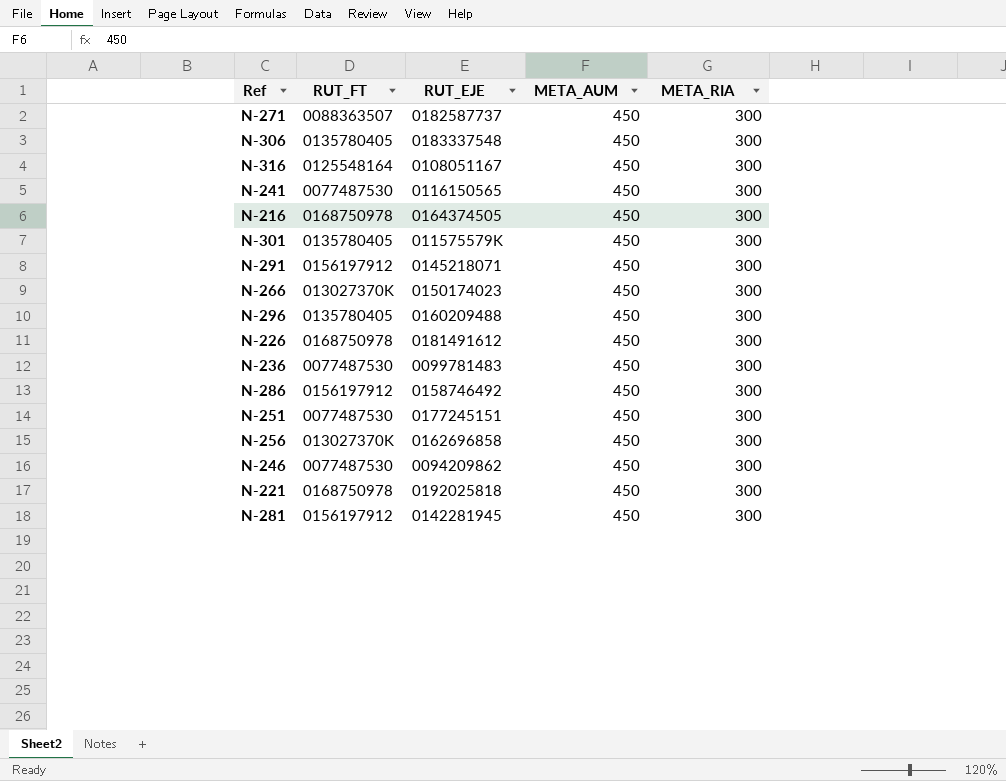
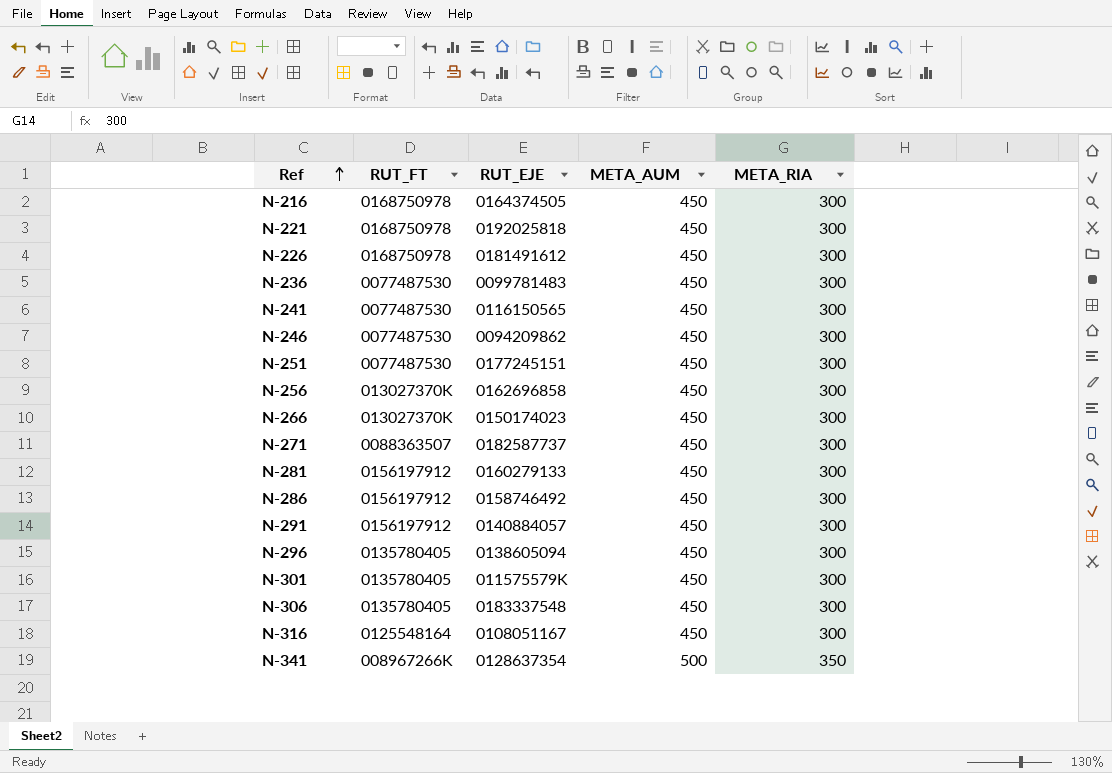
row order: none -> Ref ascending
N-281 | RUT_EJE: 0142281945 -> 0160279133
N-291 | RUT_EJE: 0145218071 -> 0140884057
N-296 | RUT_EJE: 0160209488 -> 0138605094
row N-341: none -> 008967266K | 0128637354 | 500 | 350

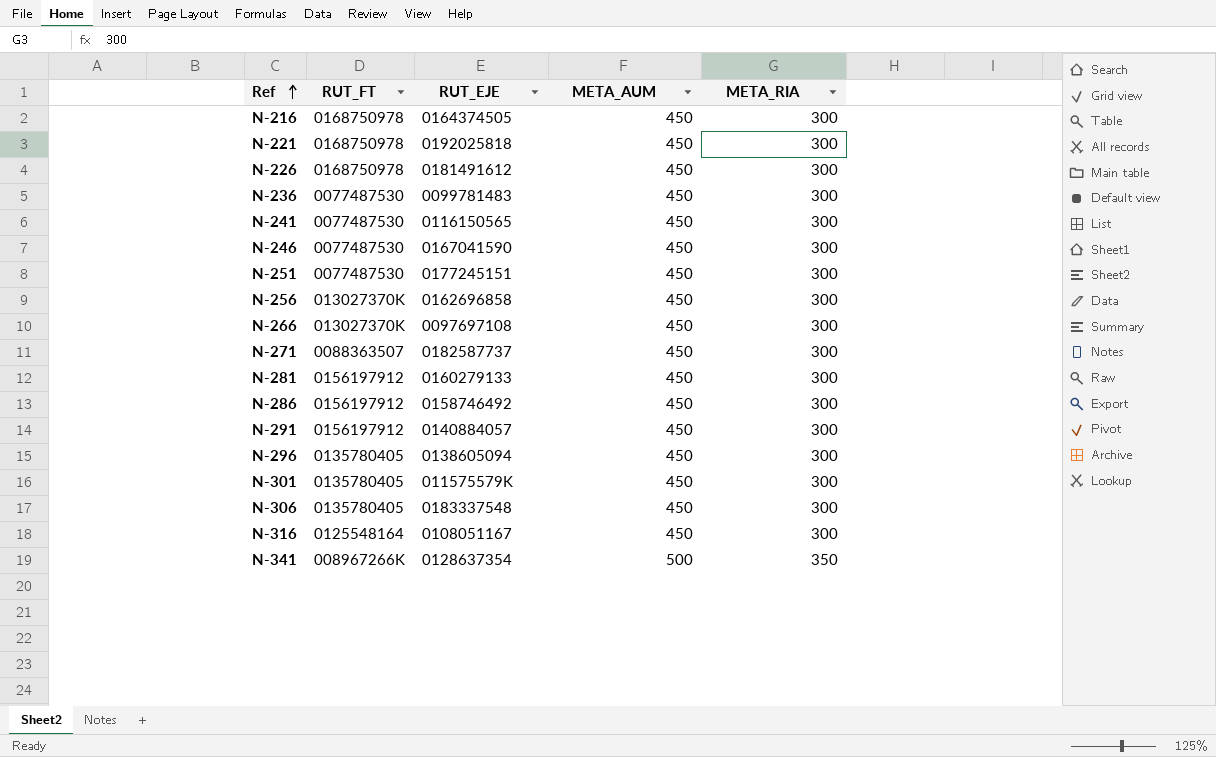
N-246 | RUT_EJE: 0094209862 -> 0167041590
N-266 | RUT_EJE: 0150174023 -> 0097697108

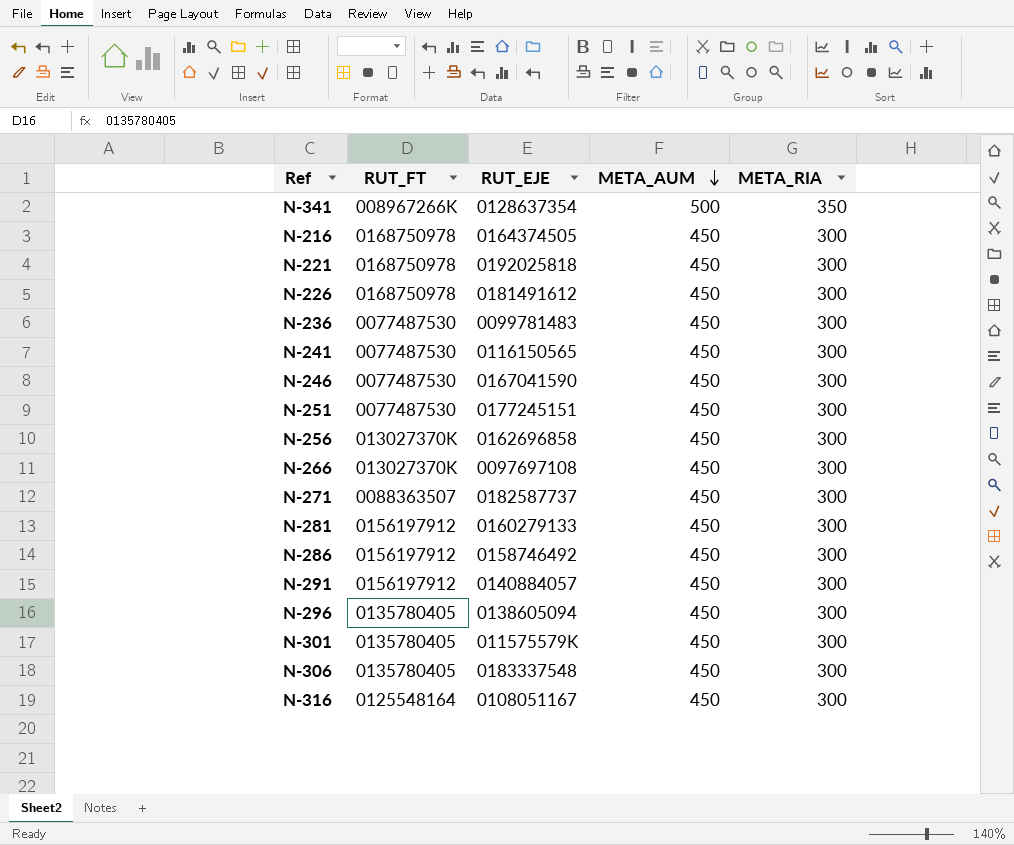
row order: Ref ascending -> META_AUM descending

